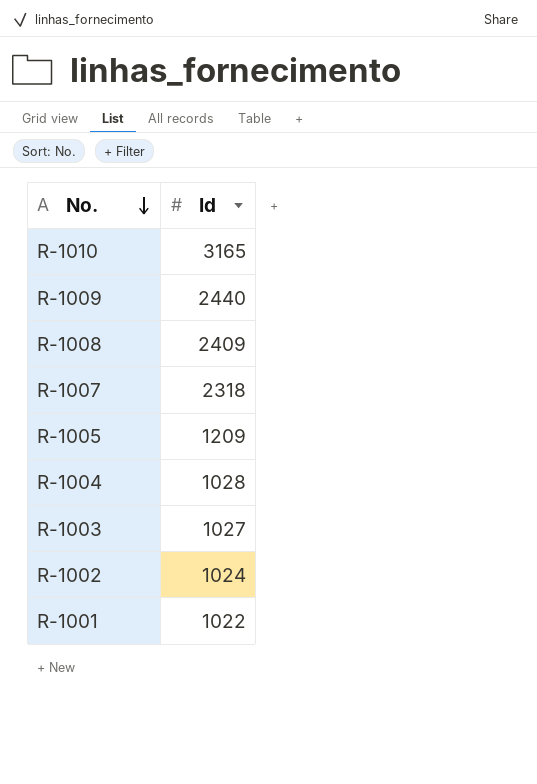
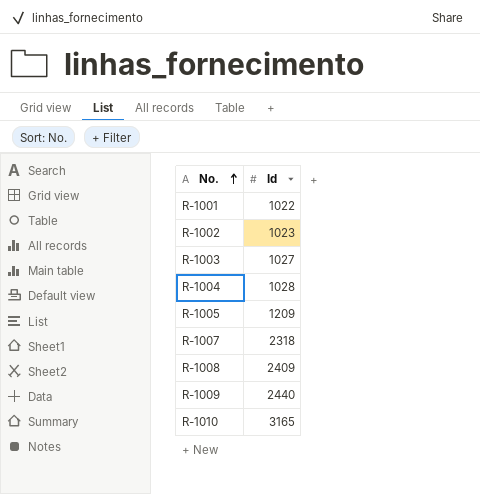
row order: No. descending -> No. ascending
R-1002 | Id: 1024 -> 1023

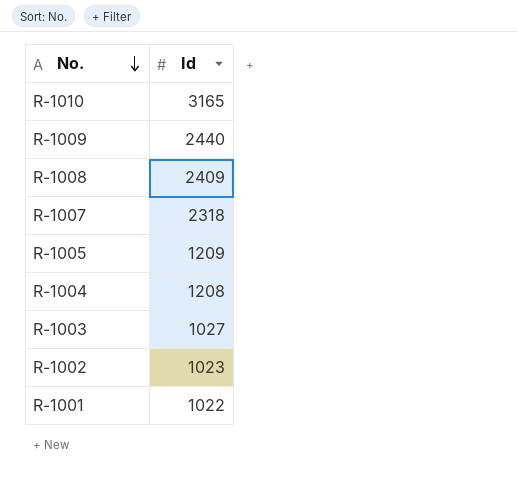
row order: No. ascending -> No. descending
R-1004 | Id: 1028 -> 1208

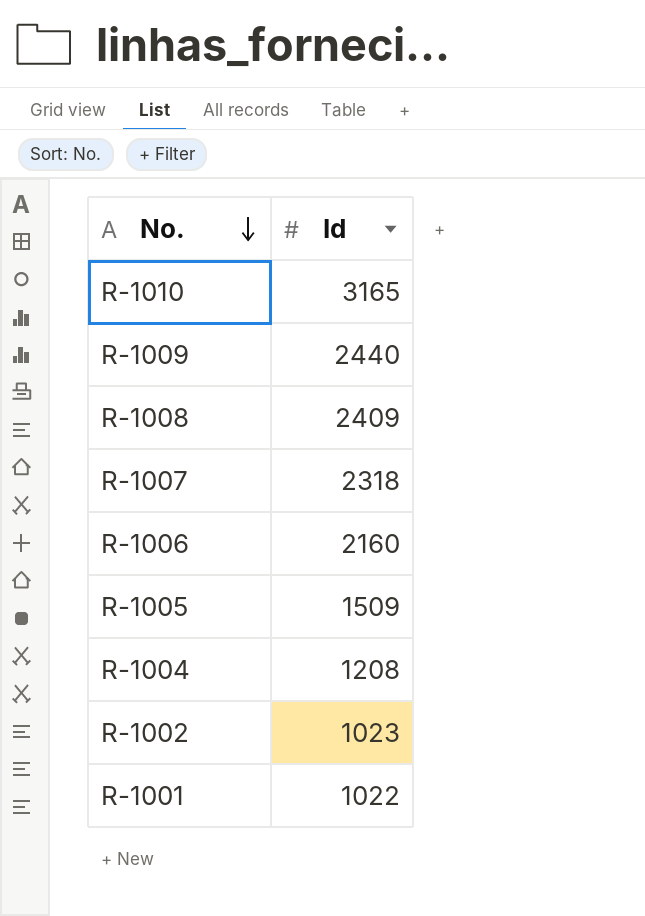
row R-1003: 1027 -> none
row R-1006: none -> 2160
R-1005 | Id: 1209 -> 1509

